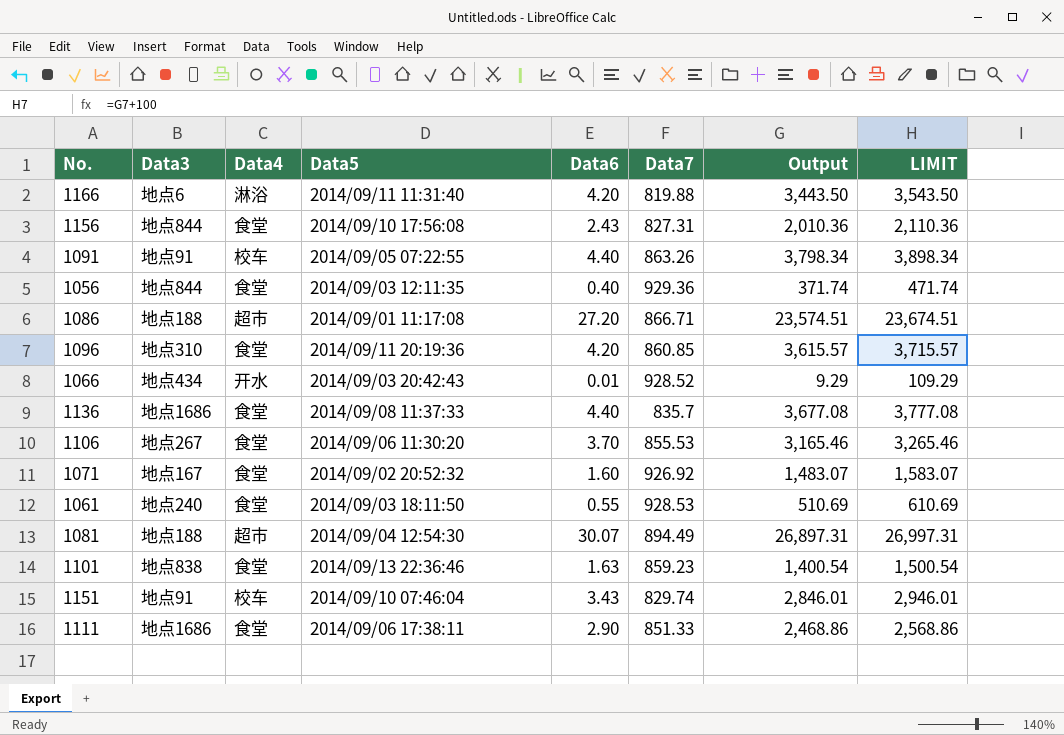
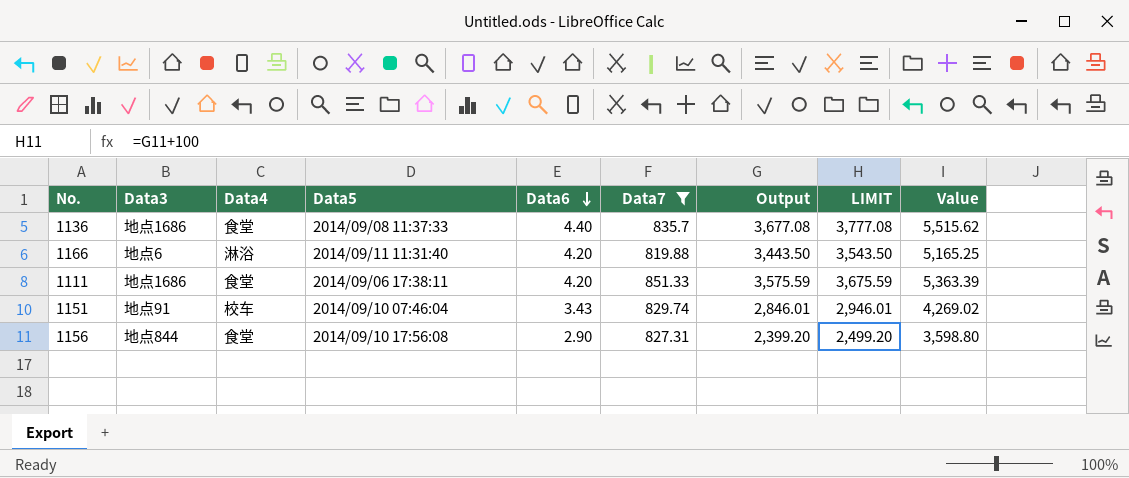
filter: none -> Data7 <= 851.33
row order: none -> Data6 descending
column Value | formula: none -> [Output] * 1.5
1111 | Data6: 2.90 -> 4.20
1111 | Output: 2,468.86 -> 3,575.59
1111 | LIMIT: 2,568.86 -> 3,675.59
1156 | Data6: 2.43 -> 2.90
1156 | Output: 2,010.36 -> 2,399.20
1156 | LIMIT: 2,110.36 -> 2,499.20

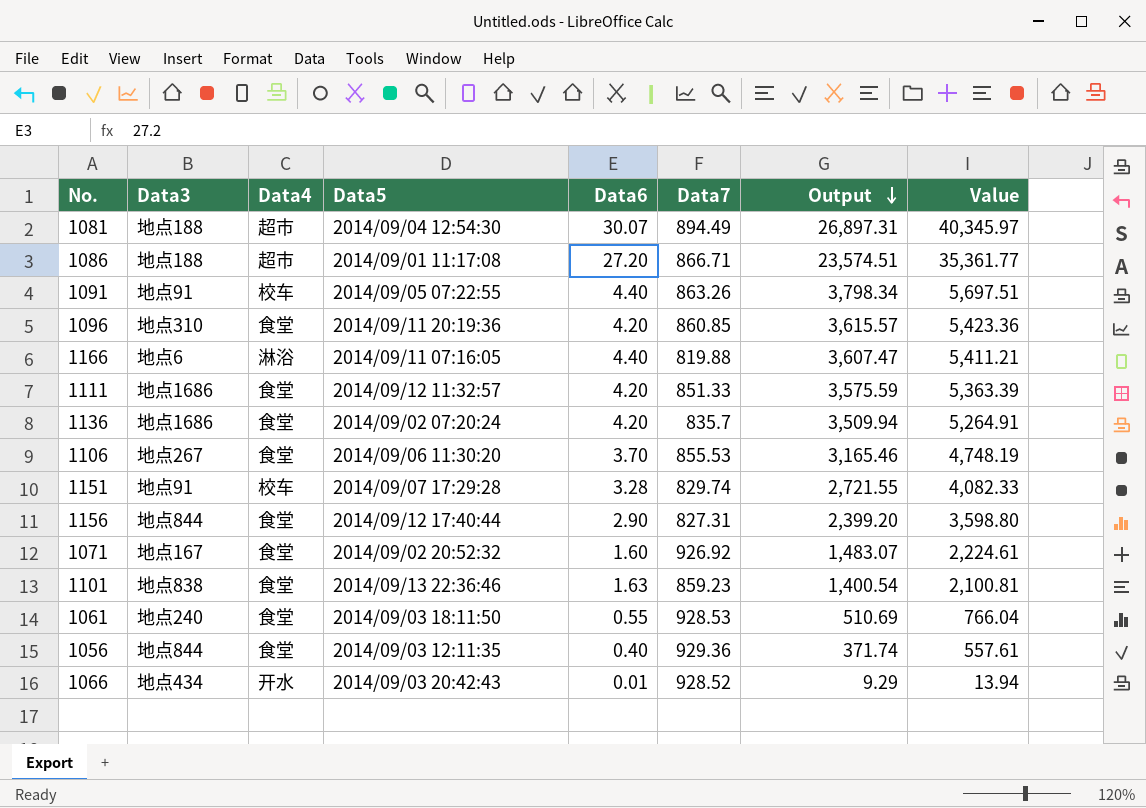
filter: Data7 <= 851.33 -> none
row order: Data6 descending -> Output descending
column LIMIT | formula: [Output] + 100 -> none
1166 | Data5: 2014/09/11 11:31:40 -> 2014/09/11 07:16:05
1166 | Data6: 4.20 -> 4.40
1166 | Output: 3,443.50 -> 3,607.47
1166 | Value: 5,165.25 -> 5,411.21
1111 | Data5: 2014/09/06 17:38:11 -> 2014/09/12 11:32:57
1136 | Data5: 2014/09/08 11:37:33 -> 2014/09/02 07:20:24
1136 | Data6: 4.40 -> 4.20
1136 | Output: 3,677.08 -> 3,509.94
1136 | Value: 5,515.62 -> 5,264.91
1151 | Data5: 2014/09/10 07:46:04 -> 2014/09/07 17:29:28
1151 | Data6: 3.43 -> 3.28
1151 | Output: 2,846.01 -> 2,721.55
1151 | Value: 4,269.02 -> 4,082.33
1156 | Data5: 2014/09/10 17:56:08 -> 2014/09/12 17:40:44

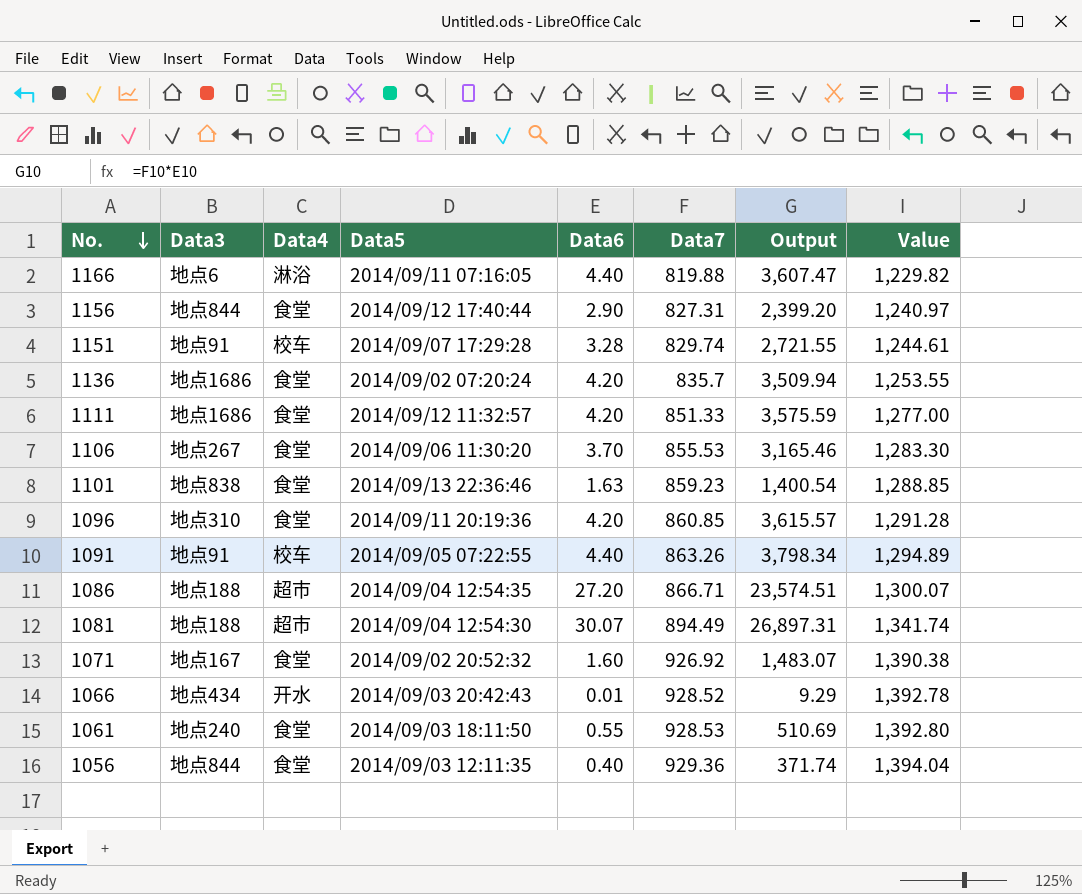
row order: Output descending -> No. descending
column Value | formula: [Output] * 1.5 -> [Data7] * 1.5
1086 | Data5: 2014/09/01 11:17:08 -> 2014/09/04 12:54:35

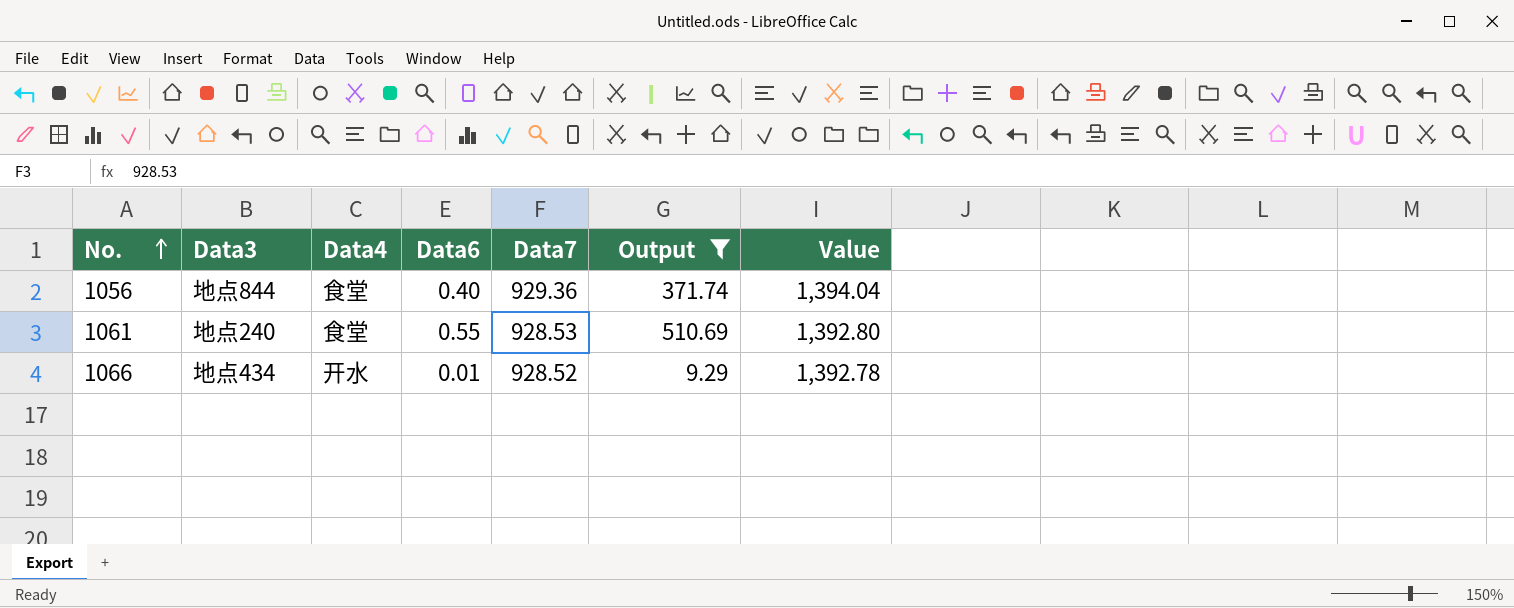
filter: none -> Output <= 510.69
row order: No. descending -> No. ascending
column Data5 | position: 4 -> none

